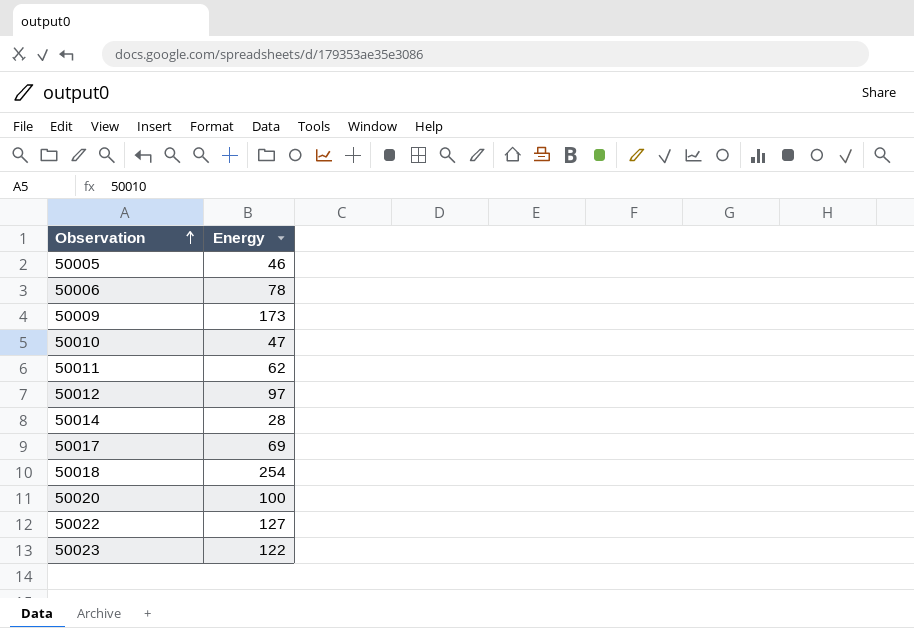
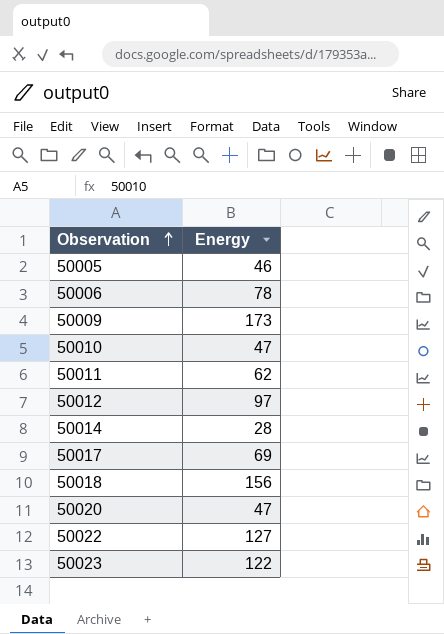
50018 | Energy: 254 -> 156
50020 | Energy: 100 -> 47

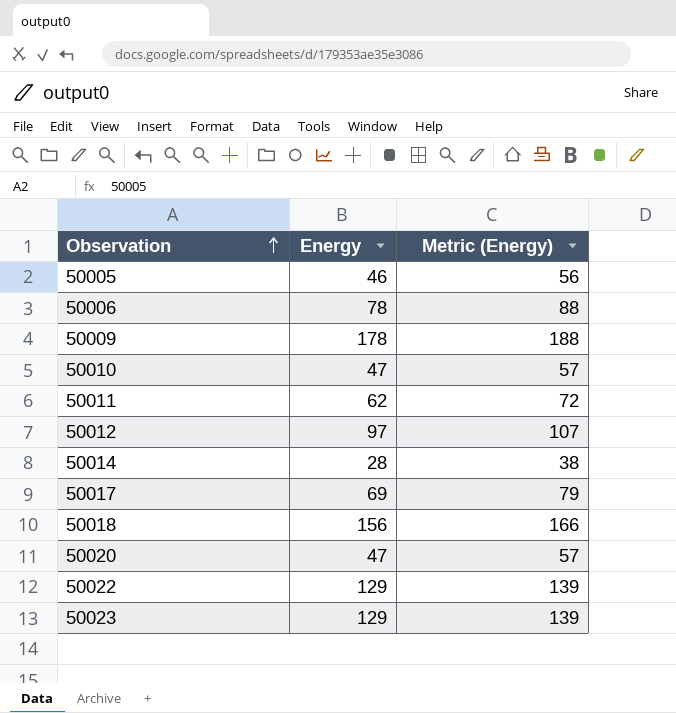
column Metric (Energy) | formula: none -> [Energy] + 10
50009 | Energy: 173 -> 178
50022 | Energy: 127 -> 129
50023 | Energy: 122 -> 129

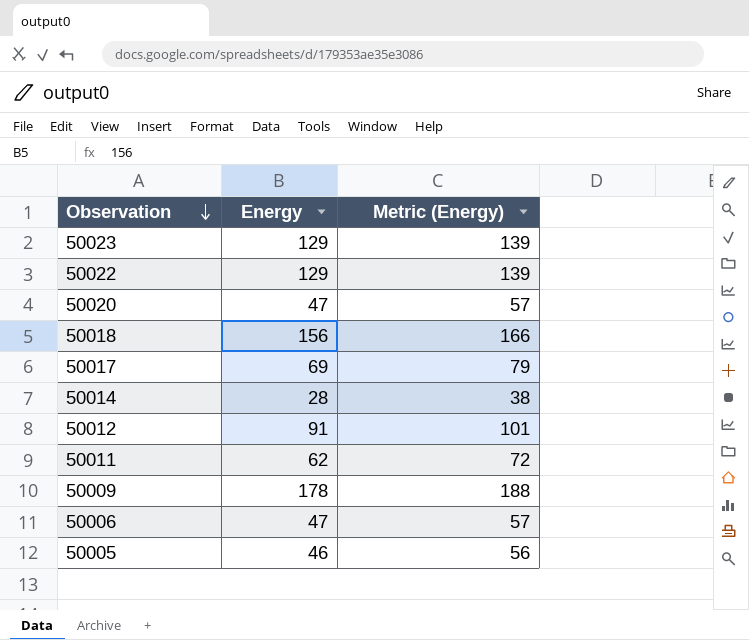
row order: Observation ascending -> Observation descending
row 50010: 47 | 57 -> none
50012 | Energy: 97 -> 91
50012 | Metric (Energy): 107 -> 101
50006 | Energy: 78 -> 47
50006 | Metric (Energy): 88 -> 57

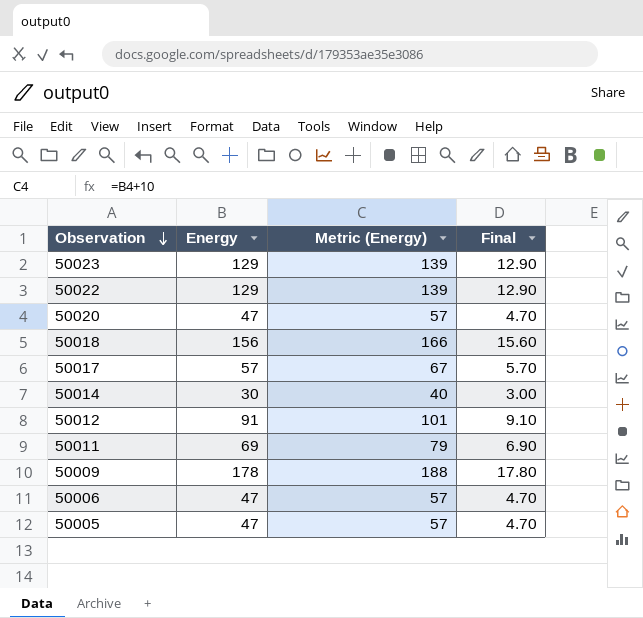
column Final | formula: none -> [Energy] * 0.1
50017 | Energy: 69 -> 57
50017 | Metric (Energy): 79 -> 67
50014 | Energy: 28 -> 30
50014 | Metric (Energy): 38 -> 40
50011 | Energy: 62 -> 69
50011 | Metric (Energy): 72 -> 79
50005 | Energy: 46 -> 47
50005 | Metric (Energy): 56 -> 57

